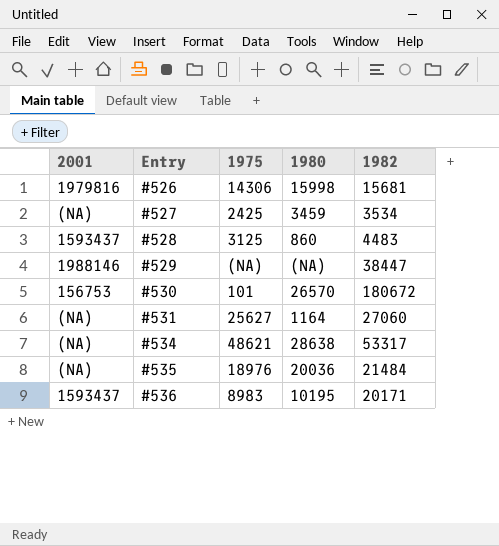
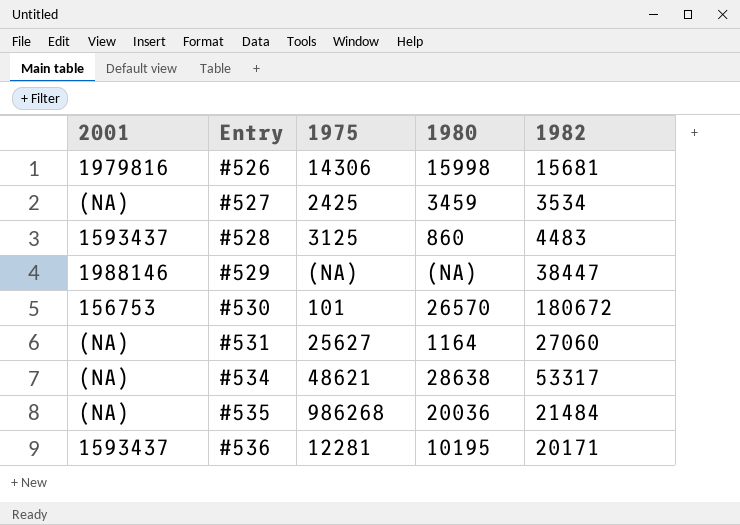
#535 | 1975: 18976 -> 986268
#536 | 1975: 8983 -> 12281

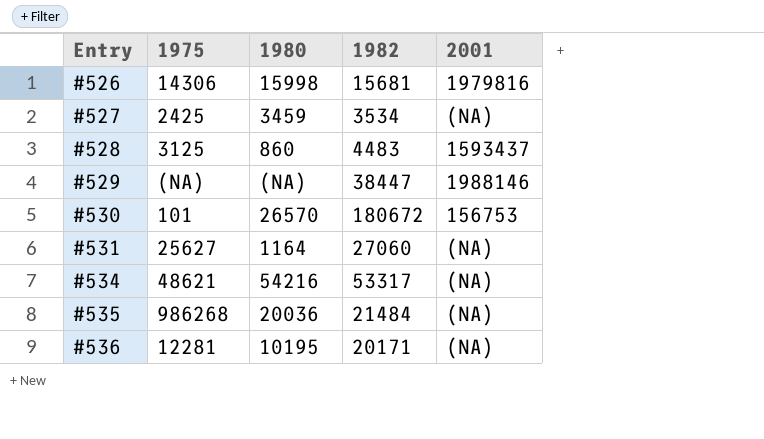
column 2001 | position: 1 -> 5
#534 | 1980: 28638 -> 54216
#536 | 2001: 1593437 -> (NA)

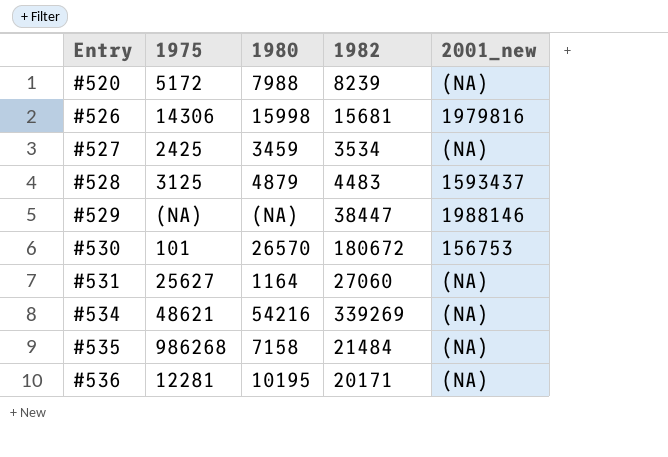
column name: 2001 -> 2001_new
row #520: none -> 5172 | 7988 | 8239 | (NA)
#528 | 1980: 860 -> 4879
#534 | 1982: 53317 -> 339269
#535 | 1980: 20036 -> 7158

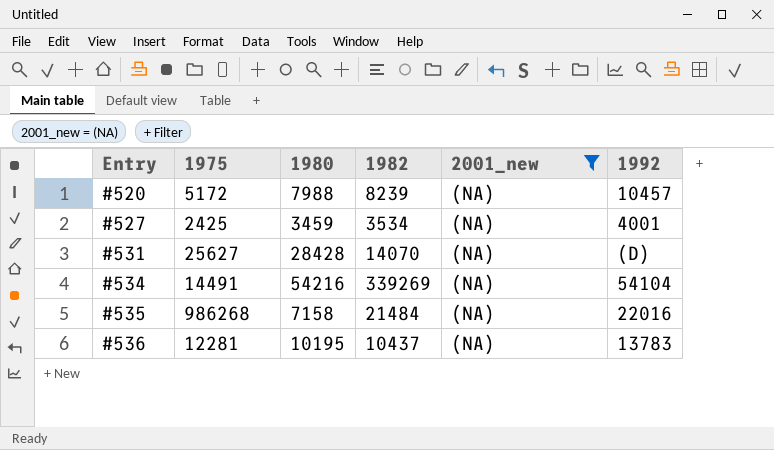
filter: none -> 2001_new = (NA)
column 1992 | position: none -> 6
#531 | 1980: 1164 -> 28428
#531 | 1982: 27060 -> 14070
#534 | 1975: 48621 -> 14491
#536 | 1982: 20171 -> 10437

